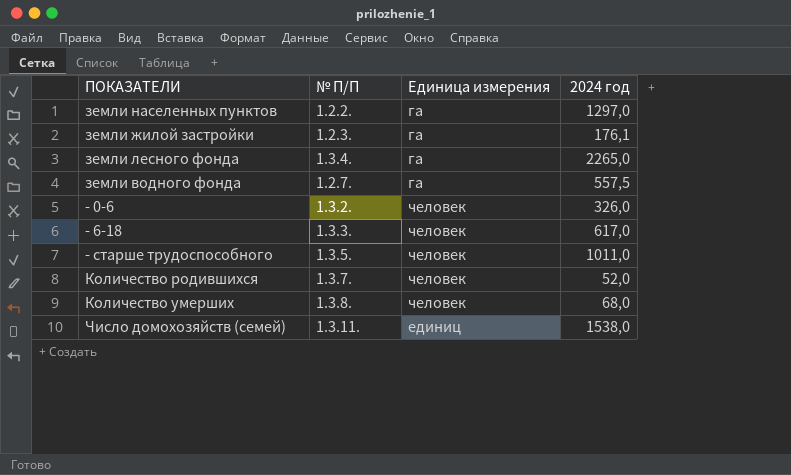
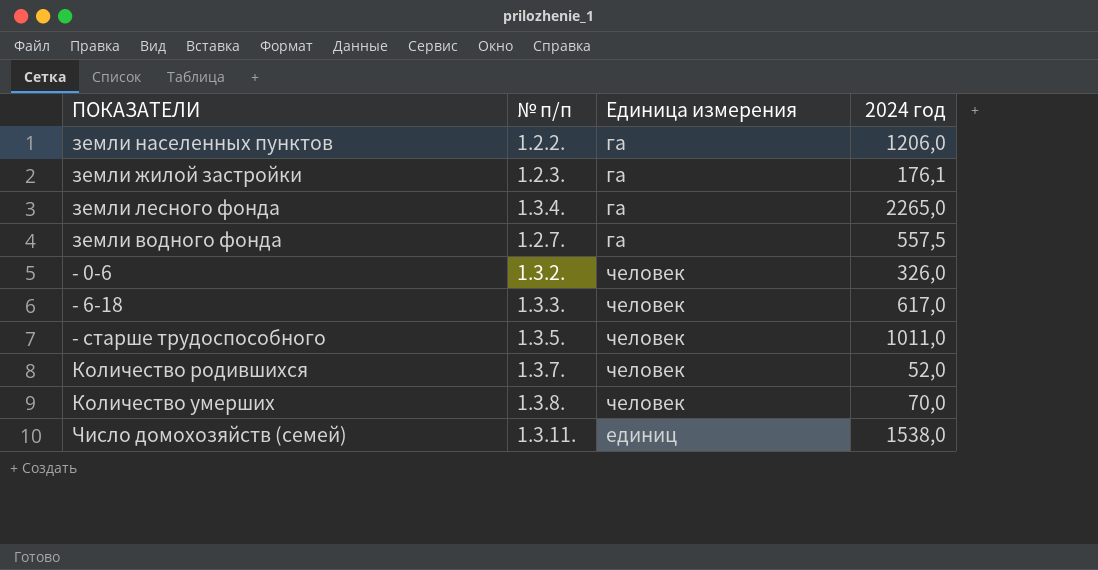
column name: № П/П -> № п/п
земли населенных пунктов | 2024 год: 1297,0 -> 1206,0
Количество умерших | 2024 год: 68,0 -> 70,0

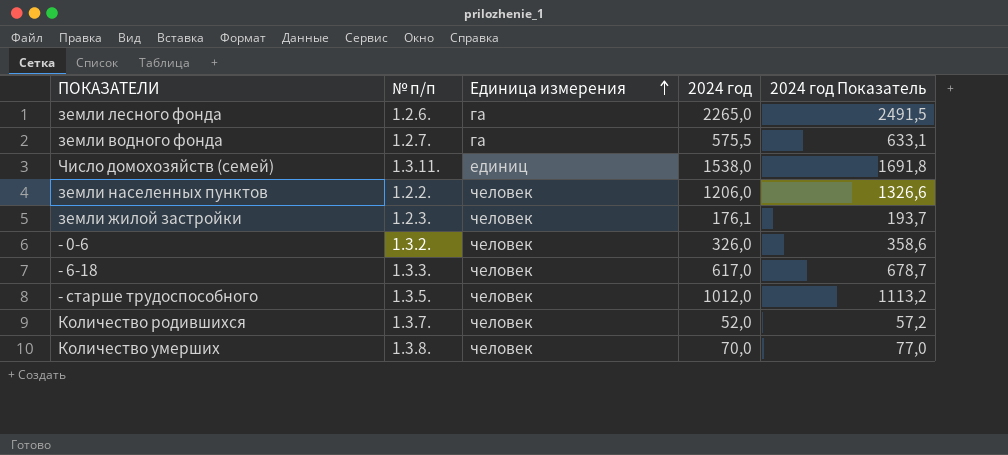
row order: none -> Единица измерения ascending
column 2024 год Показатель | formula: none -> [2024 год] * 1,1
земли лесного фонда | № п/п: 1.3.4. -> 1.2.6.
земли водного фонда | 2024 год: 557,5 -> 575,5
земли населенных пунктов | Единица измерения: га -> человек
земли жилой застройки | Единица измерения: га -> человек
- старше трудоспособного | 2024 год: 1011,0 -> 1012,0

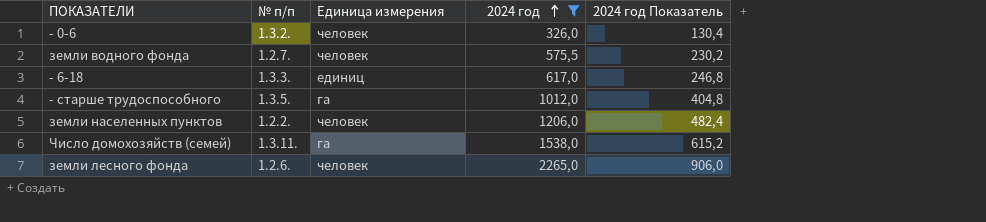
filter: none -> 2024 год >= 326,0
row order: Единица измерения ascending -> 2024 год ascending
column 2024 год Показатель | formula: [2024 год] * 1,1 -> [2024 год] * 0,4
земли водного фонда | Единица измерения: га -> человек
- 6-18 | Единица измерения: человек -> единиц
- старше трудоспособного | Единица измерения: человек -> га
Число домохозяйств (семей) | Единица измерения: единиц -> га
земли лесного фонда | Единица измерения: га -> человек

